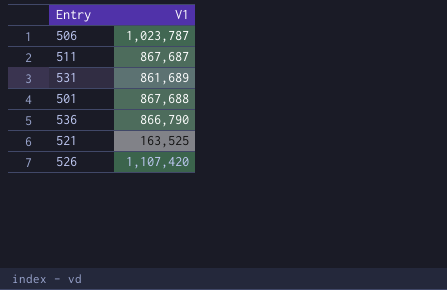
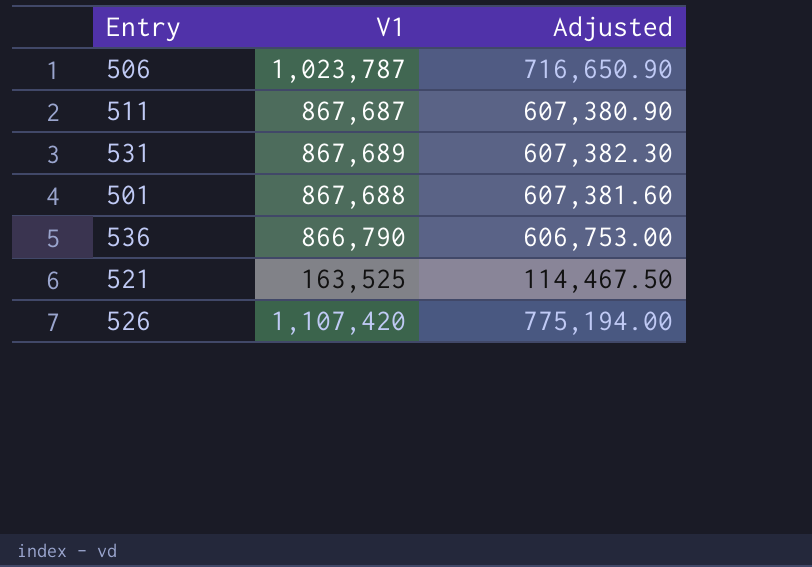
column Adjusted | formula: none -> [V1] * 0.7
531 | V1: 861,689 -> 867,689

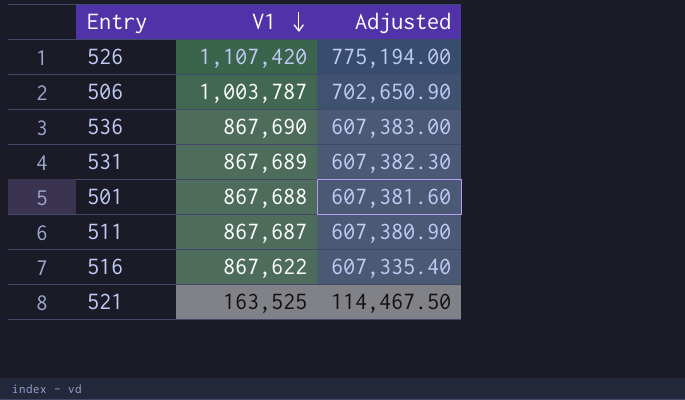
row order: none -> V1 descending
506 | V1: 1,023,787 -> 1,003,787
506 | Adjusted: 716,650.90 -> 702,650.90
536 | V1: 866,790 -> 867,690
536 | Adjusted: 606,753.00 -> 607,383.00
row 516: none -> 867,622 | 607,335.40

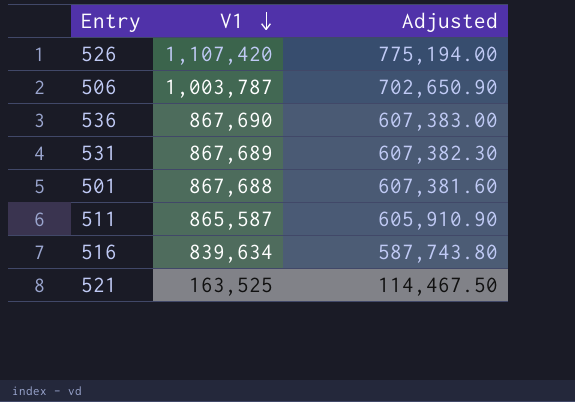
511 | V1: 867,687 -> 865,587
511 | Adjusted: 607,380.90 -> 605,910.90
516 | V1: 867,622 -> 839,634
516 | Adjusted: 607,335.40 -> 587,743.80

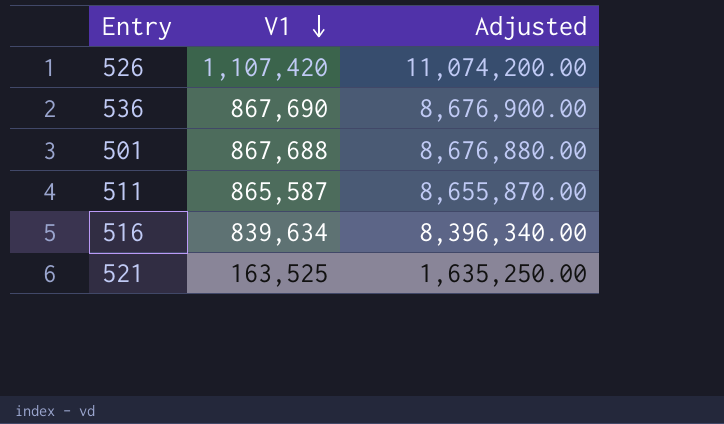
column Adjusted | formula: [V1] * 0.7 -> [V1] * 10
row 506: 1,003,787 | 702,650.90 -> none
row 531: 867,689 | 607,382.30 -> none

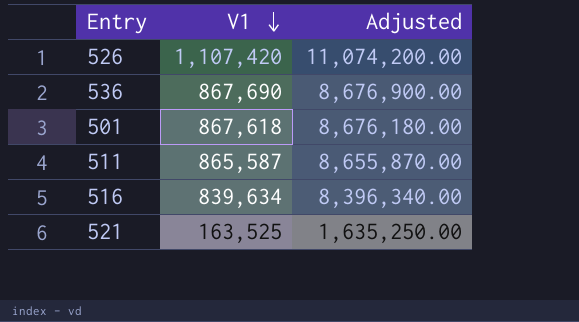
501 | V1: 867,688 -> 867,618
501 | Adjusted: 8,676,880.00 -> 8,676,180.00

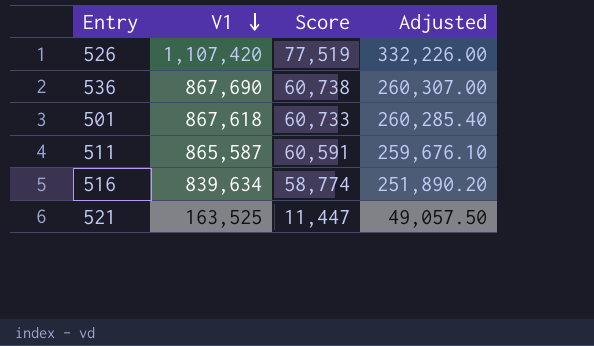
column Score | formula: none -> [V1] * 0.07
column Adjusted | formula: [V1] * 10 -> [V1] * 0.3

